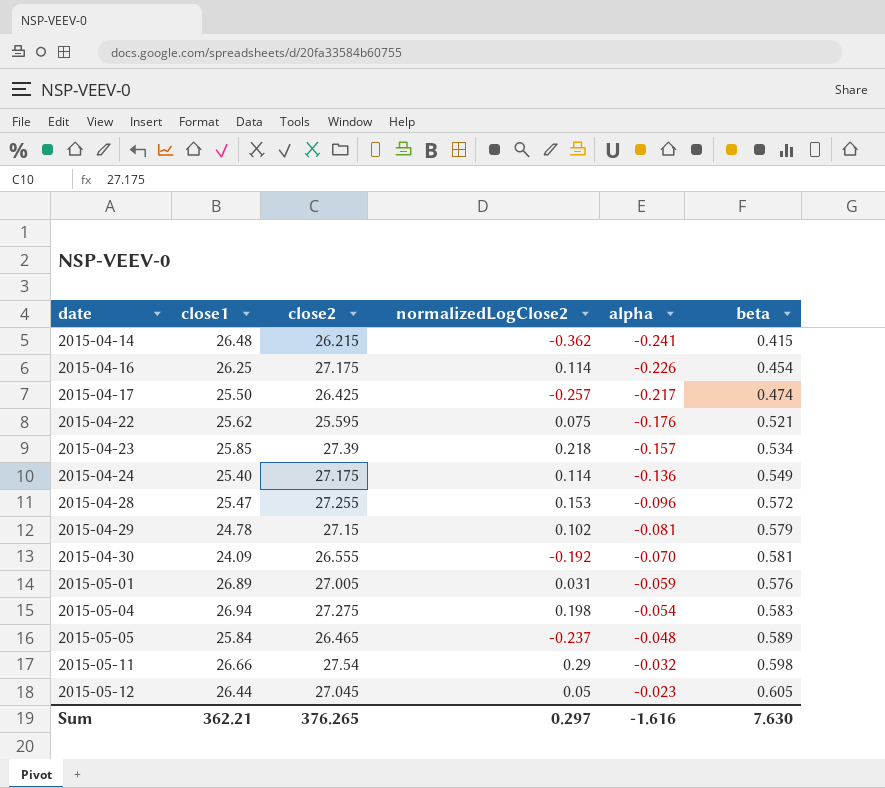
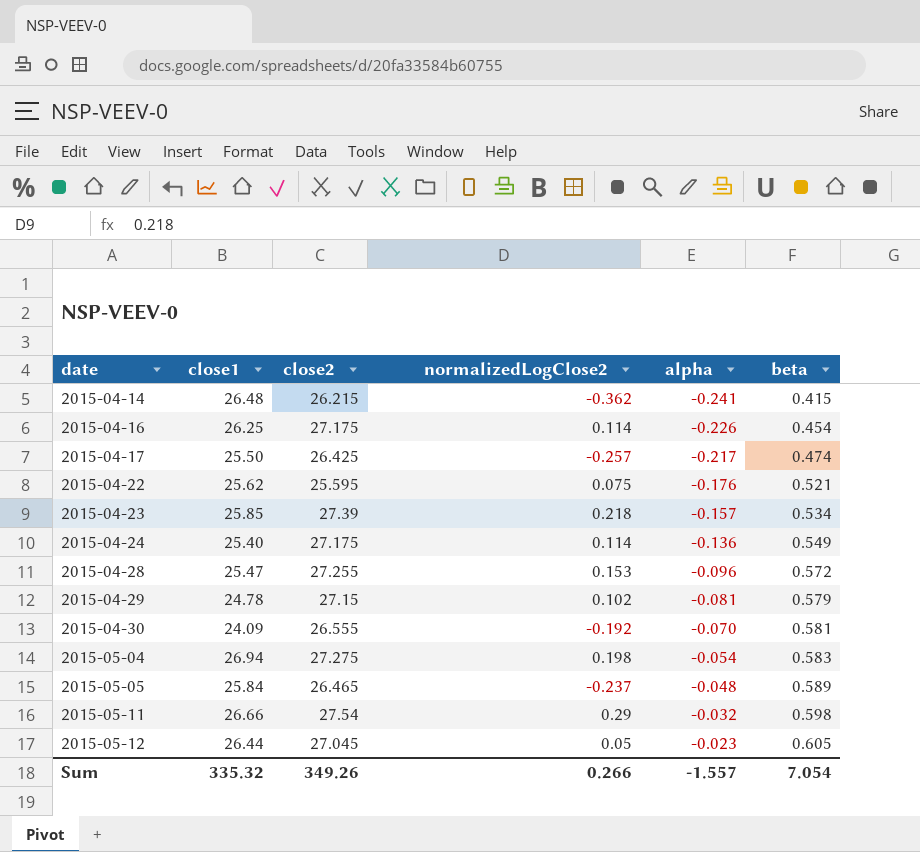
row 2015-05-01: 26.89 | 27.005 | 0.031 | -0.059 | 0.576 -> none
Sum | close1: 362.21 -> 335.32
Sum | close2: 376.265 -> 349.26
Sum | normalizedLogClose2: 0.297 -> 0.266
Sum | alpha: -1.616 -> -1.557
Sum | beta: 7.630 -> 7.054

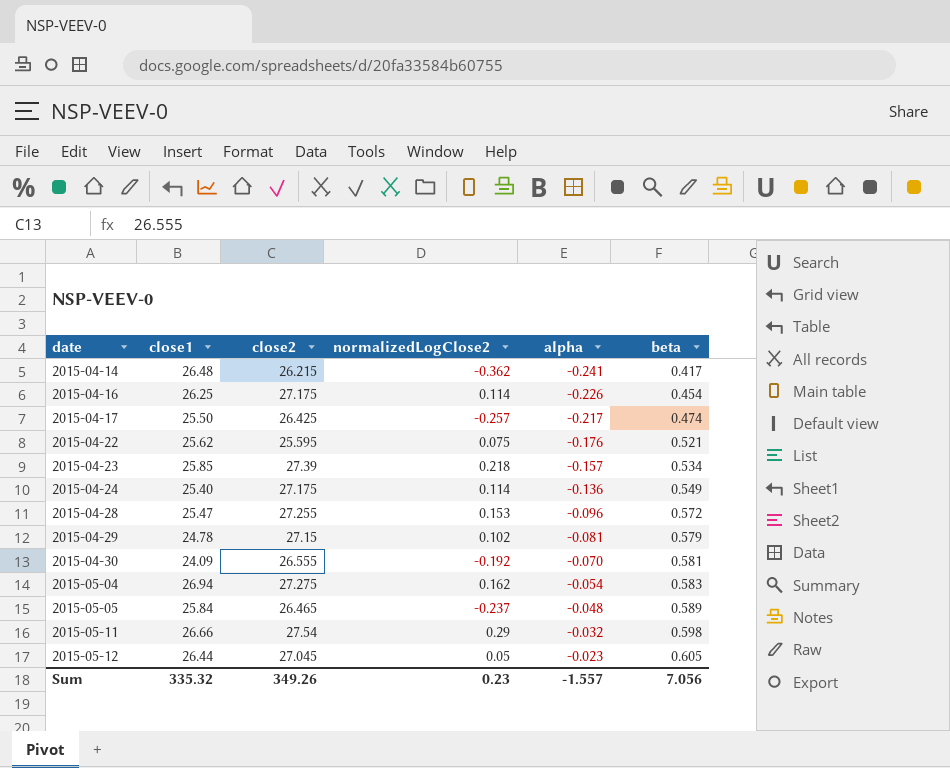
2015-04-14 | beta: 0.415 -> 0.417
2015-05-04 | normalizedLogClose2: 0.198 -> 0.162
Sum | normalizedLogClose2: 0.266 -> 0.23
Sum | beta: 7.054 -> 7.056

